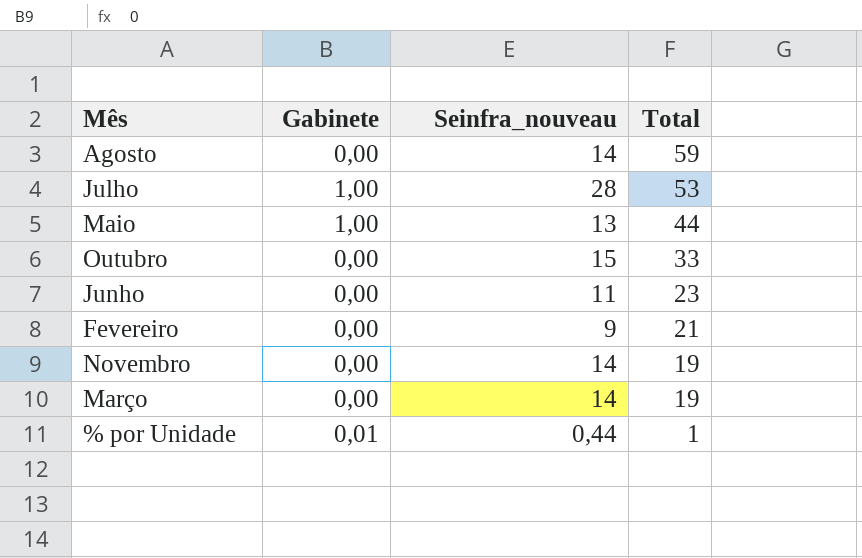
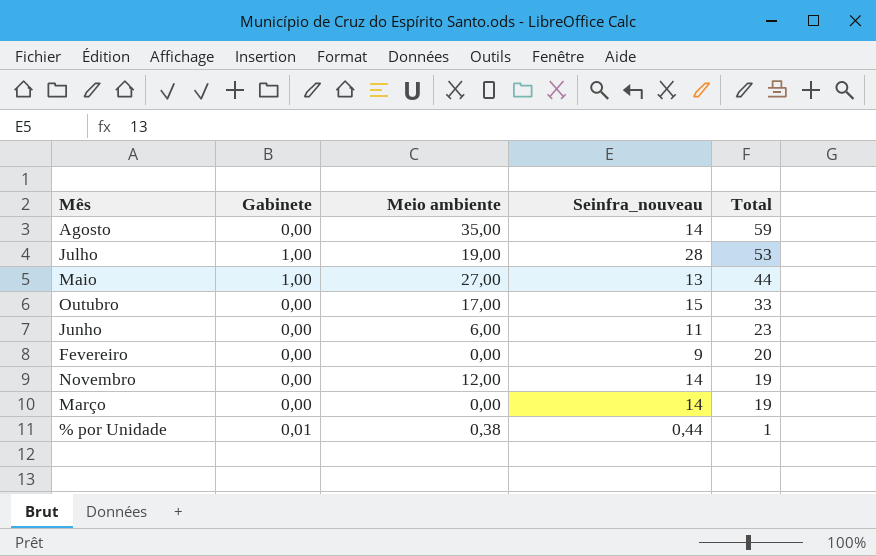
column Meio ambiente | position: none -> 3
Fevereiro | Total: 21 -> 20

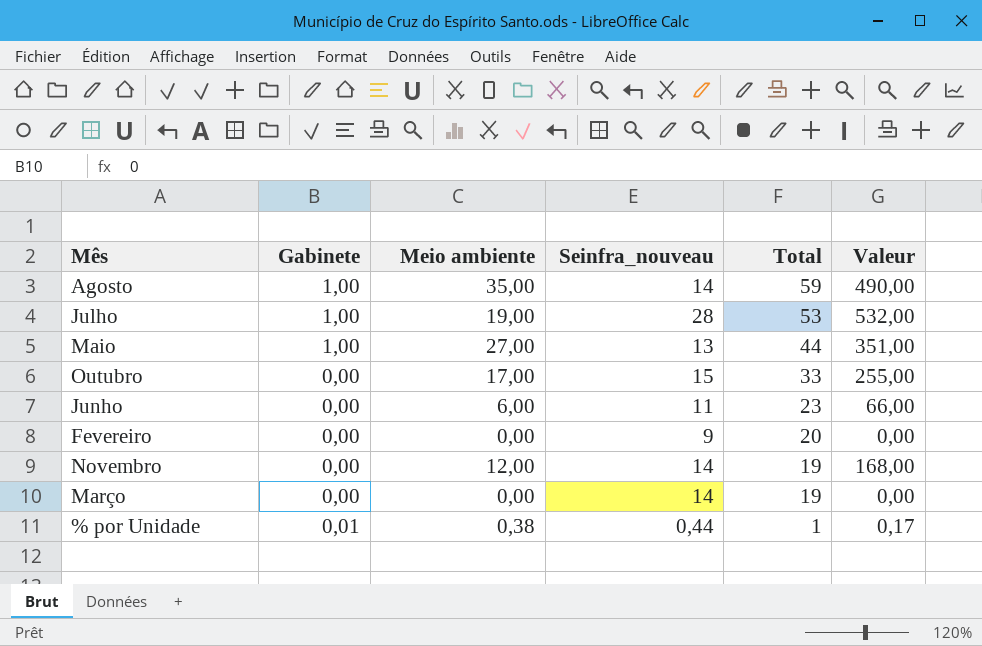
column Valeur | formula: none -> [Meio ambiente] * [Seinfra_nouveau]
Agosto | Gabinete: 0,00 -> 1,00

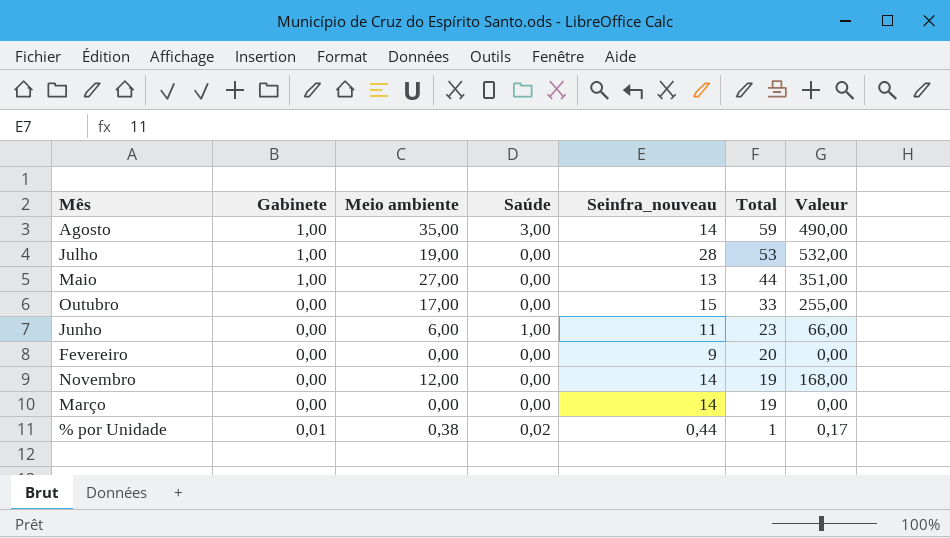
column Saúde | position: none -> 4

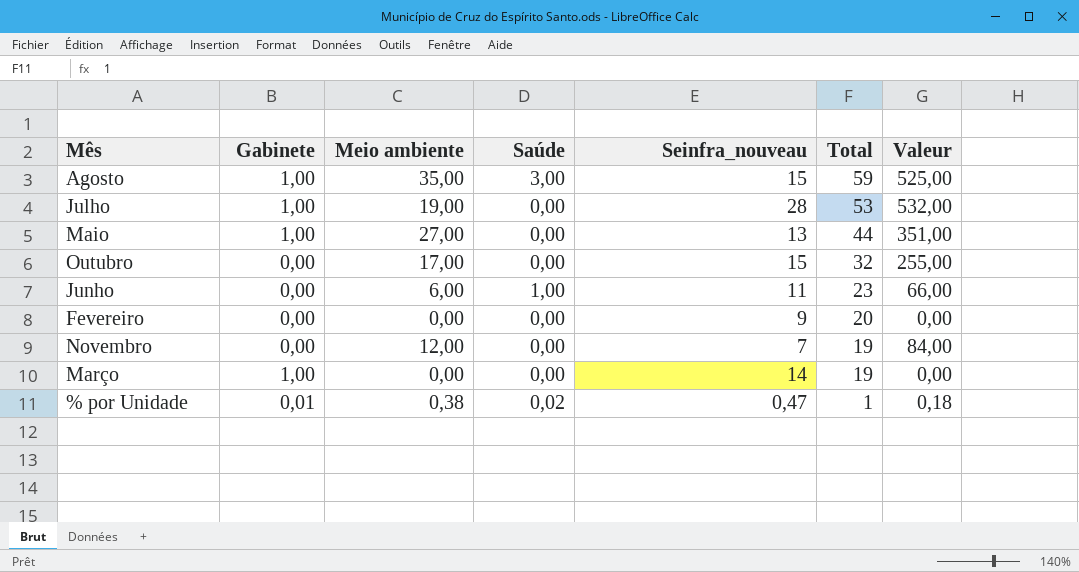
Agosto | Seinfra_nouveau: 14 -> 15
Agosto | Valeur: 490,00 -> 525,00
Outubro | Total: 33 -> 32
Novembro | Seinfra_nouveau: 14 -> 7
Novembro | Valeur: 168,00 -> 84,00
Março | Gabinete: 0,00 -> 1,00
% por Unidade | Seinfra_nouveau: 0,44 -> 0,47
% por Unidade | Valeur: 0,17 -> 0,18

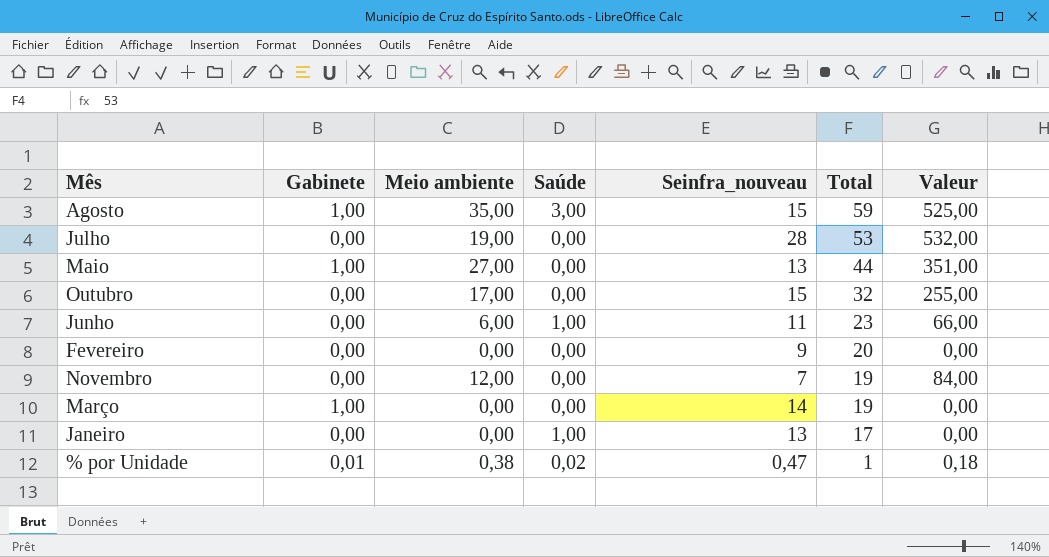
Julho | Gabinete: 1,00 -> 0,00
row Janeiro: none -> 0,00 | 0,00 | 1,00 | 13 | 17 | 0,00

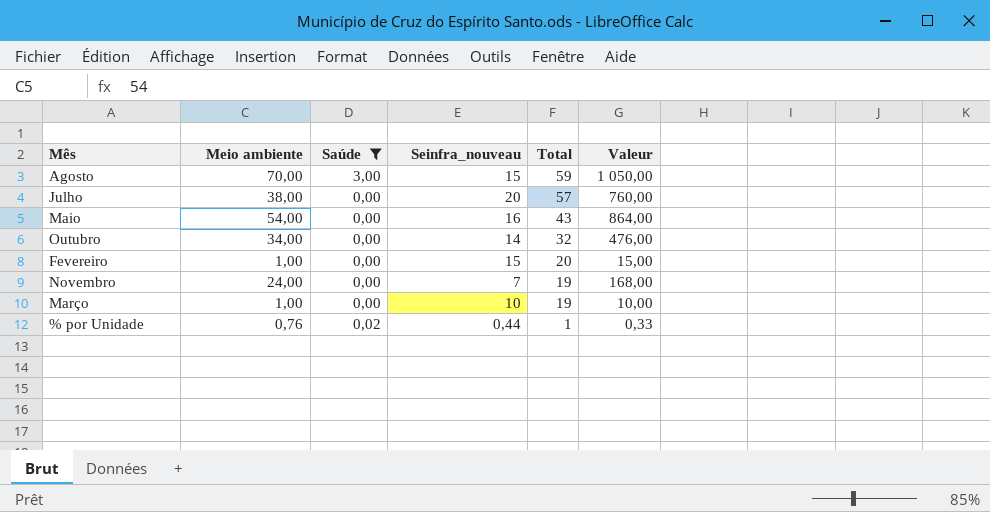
filter: none -> Saúde != 1,00
column Gabinete | position: 2 -> none
Agosto | Meio ambiente: 35,00 -> 70,00
Agosto | Valeur: 525,00 -> 1 050,00
Julho | Meio ambiente: 19,00 -> 38,00
Julho | Seinfra_nouveau: 28 -> 20
Julho | Total: 53 -> 57
Julho | Valeur: 532,00 -> 760,00
Maio | Meio ambiente: 27,00 -> 54,00
Maio | Seinfra_nouveau: 13 -> 16
Maio | Total: 44 -> 43
Maio | Valeur: 351,00 -> 864,00
Outubro | Meio ambiente: 17,00 -> 34,00
Outubro | Seinfra_nouveau: 15 -> 14
Outubro | Valeur: 255,00 -> 476,00
Fevereiro | Meio ambiente: 0,00 -> 1,00
Fevereiro | Seinfra_nouveau: 9 -> 15
Fevereiro | Valeur: 0,00 -> 15,00
Novembro | Meio ambiente: 12,00 -> 24,00
Novembro | Valeur: 84,00 -> 168,00
Março | Meio ambiente: 0,00 -> 1,00
Março | Seinfra_nouveau: 14 -> 10
Março | Valeur: 0,00 -> 10,00
% por Unidade | Meio ambiente: 0,38 -> 0,76
% por Unidade | Seinfra_nouveau: 0,47 -> 0,44
% por Unidade | Valeur: 0,18 -> 0,33

